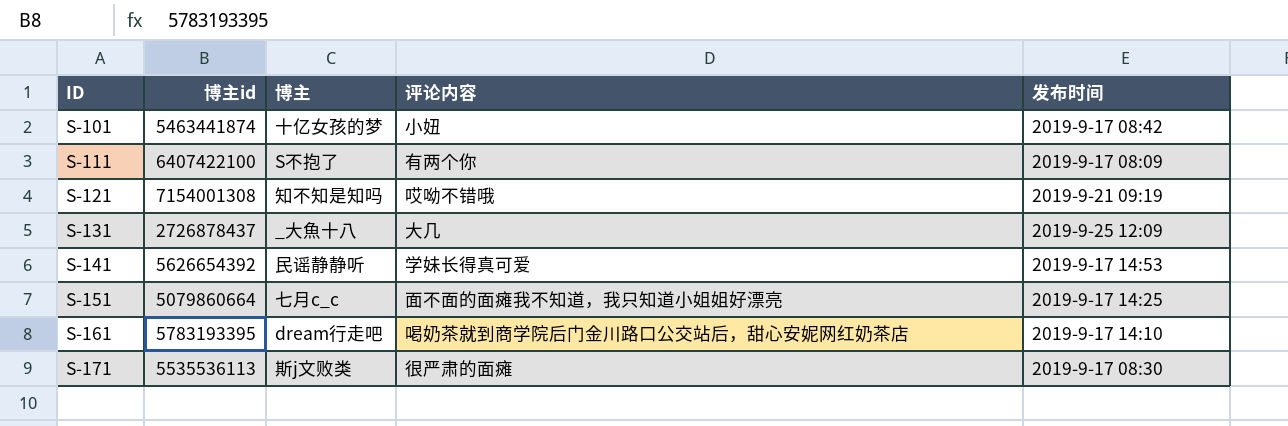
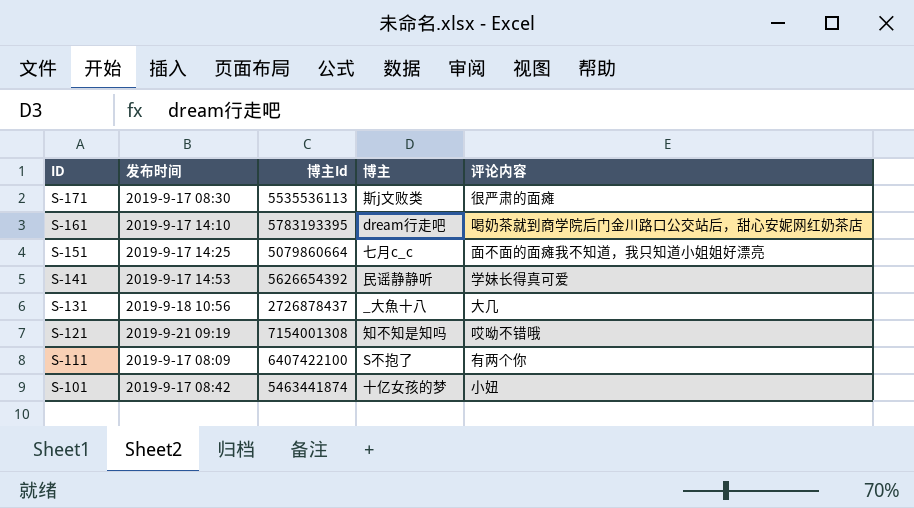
row order: ID ascending -> ID descending
column 发布时间 | position: 5 -> 2
column name: 博主id -> 博主Id
S-131 | 发布时间: 2019-9-25 12:09 -> 2019-9-18 10:56

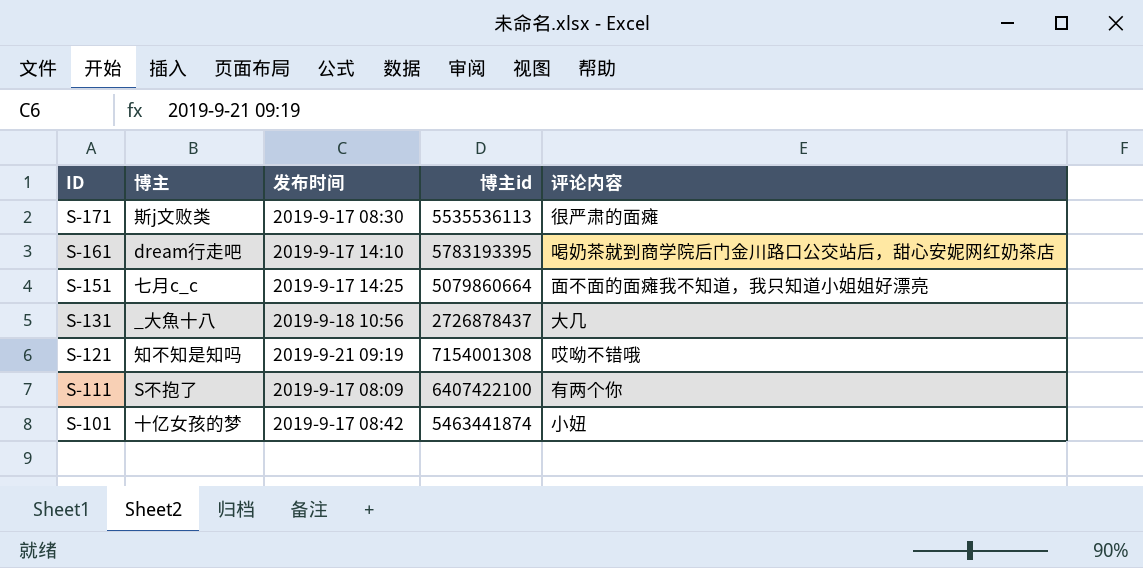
column 博主 | position: 4 -> 2
column name: 博主Id -> 博主id
row S-141: 2019-9-17 14:53 | 5626654392 | 民谣静静听 | 学妹长得真可爱 -> none

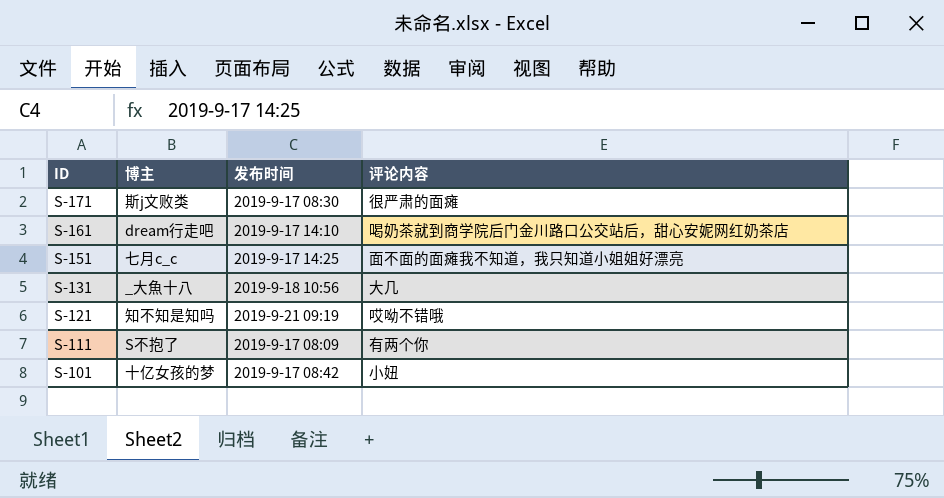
column 博主id | position: 4 -> none

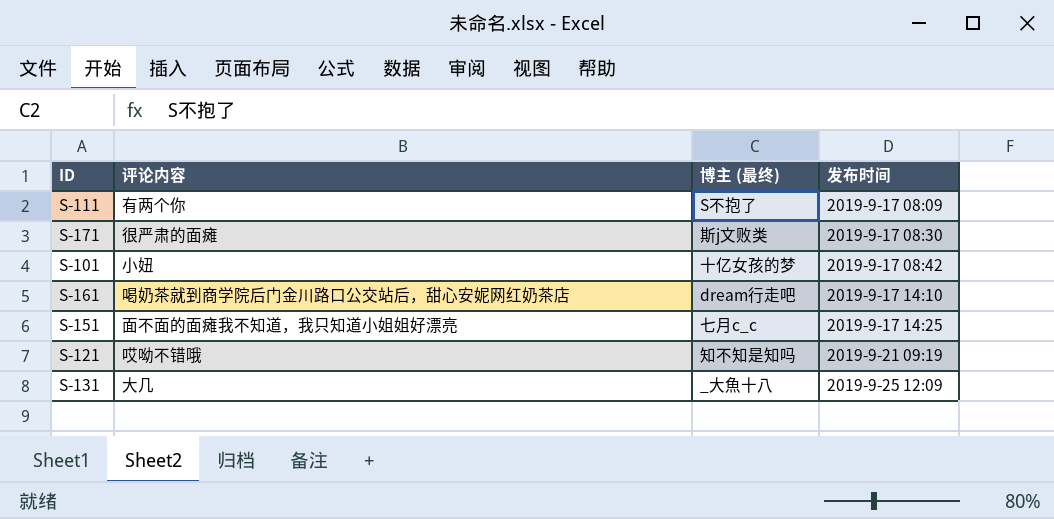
row order: ID descending -> 发布时间 ascending
column 评论内容 | position: 4 -> 2
column name: 博主 -> 博主 (最终)
S-131 | 发布时间: 2019-9-18 10:56 -> 2019-9-25 12:09

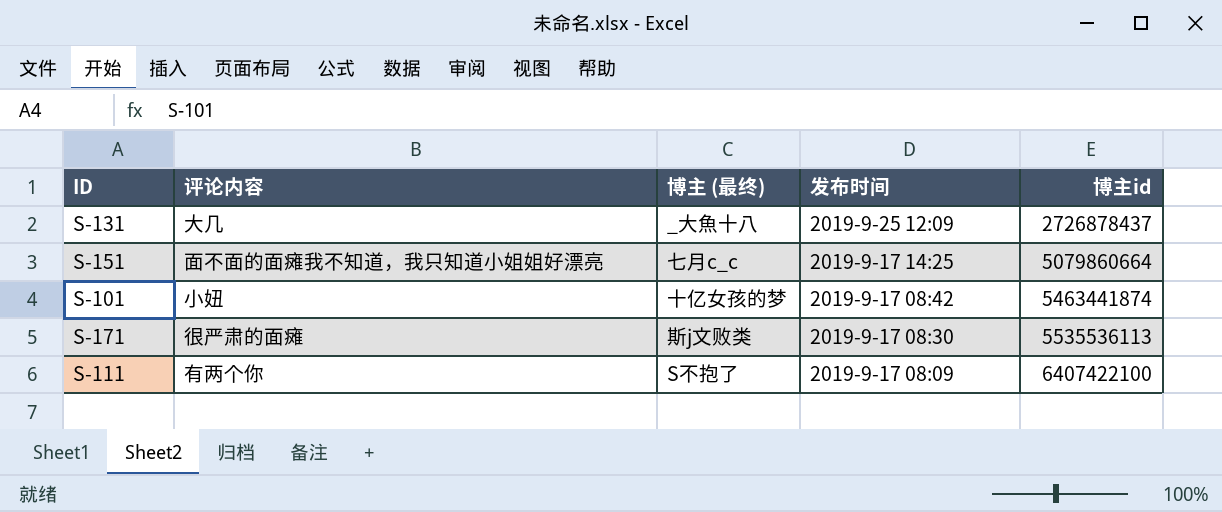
row order: 发布时间 ascending -> 发布时间 descending
column 博主id | position: none -> 5
row S-161: 喝奶茶就到商学院后门金川路口公交站后，甜心安妮网红奶茶店 | dream行走吧 | 2019-9-17 14:10 -> none
row S-121: 哎呦不错哦 | 知不知是知吗 | 2019-9-21 09:19 -> none

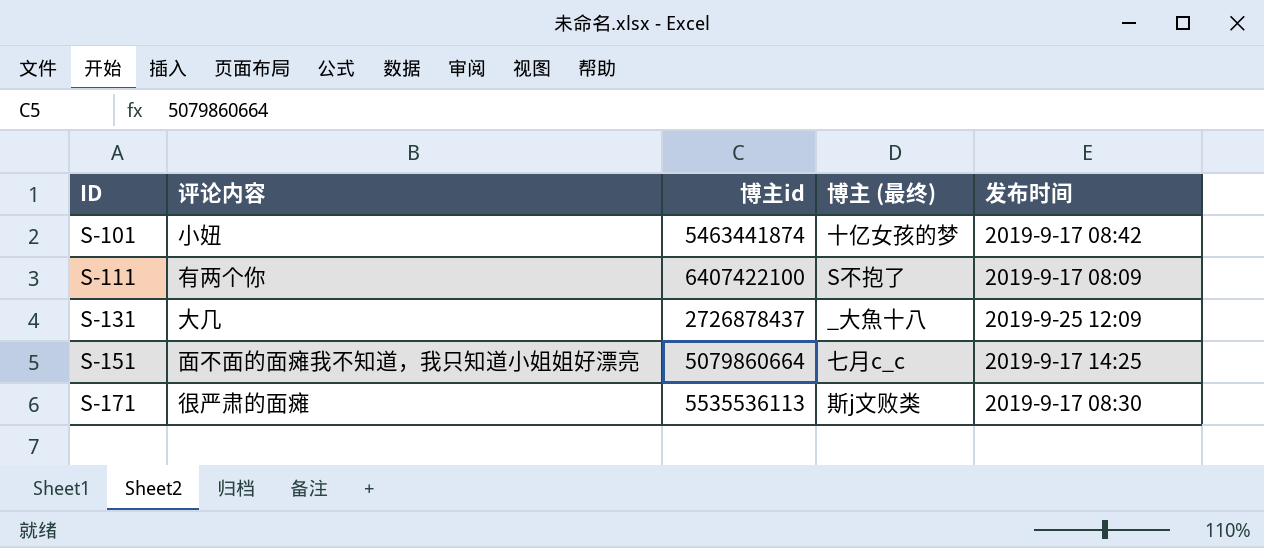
row order: 发布时间 descending -> ID ascending
column 博主id | position: 5 -> 3

